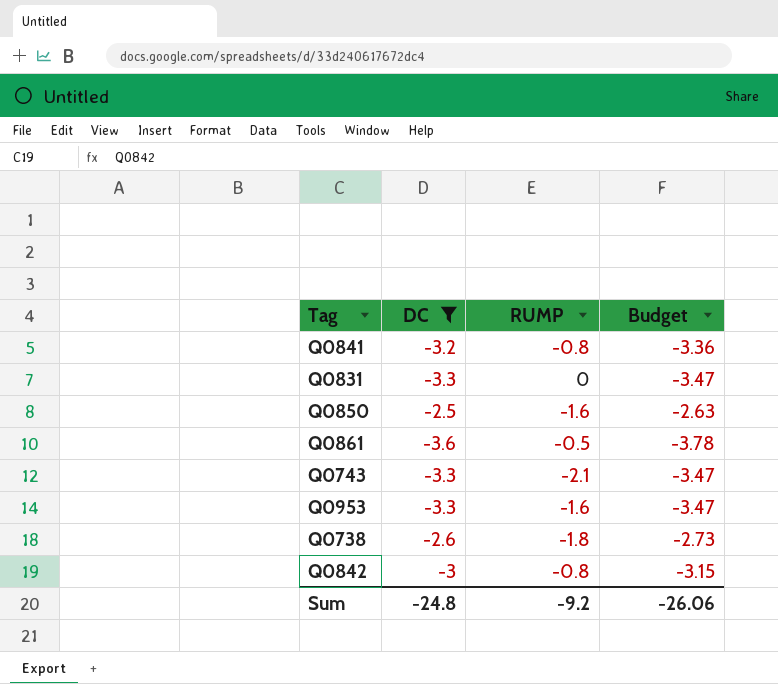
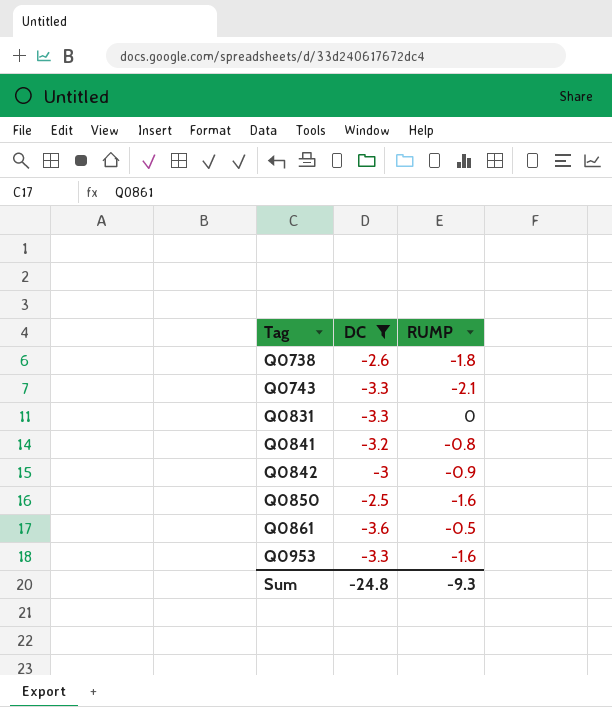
row order: none -> Tag ascending
column Budget | formula: [DC] * 1.05 -> none
Q0842 | RUMP: -0.8 -> -0.9
Sum | RUMP: -9.2 -> -9.3

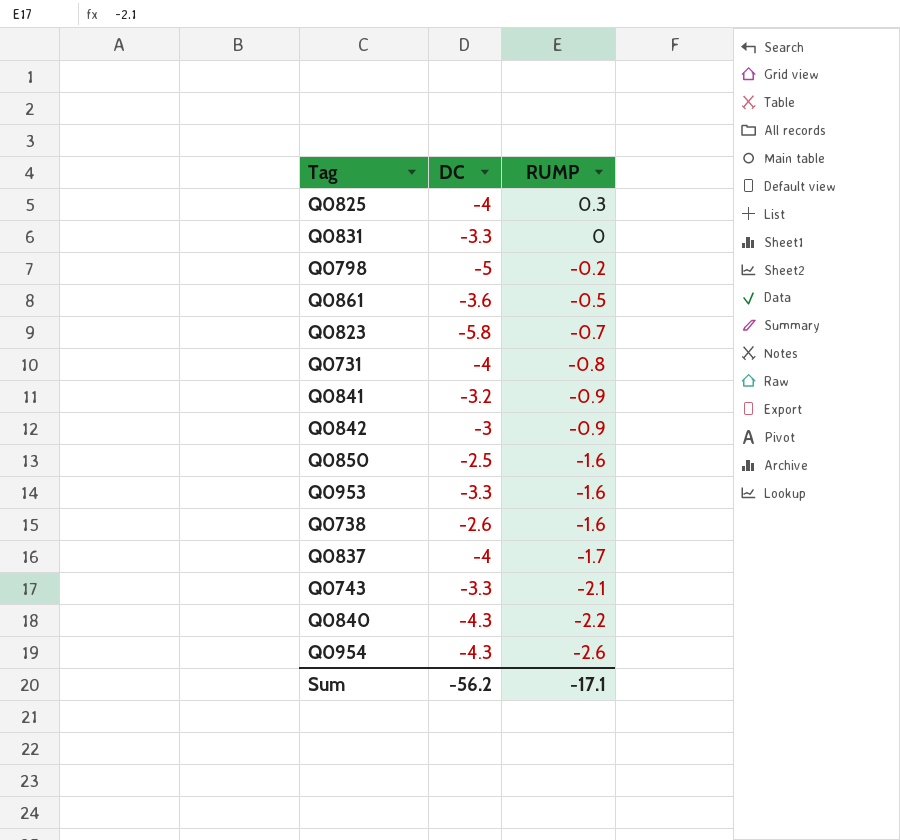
filter: DC >= -3.6 -> none
row order: Tag ascending -> RUMP descending
Q0841 | RUMP: -0.8 -> -0.9
Q0738 | RUMP: -1.8 -> -1.6
Sum | DC: -24.8 -> -56.2
Sum | RUMP: -9.3 -> -17.1

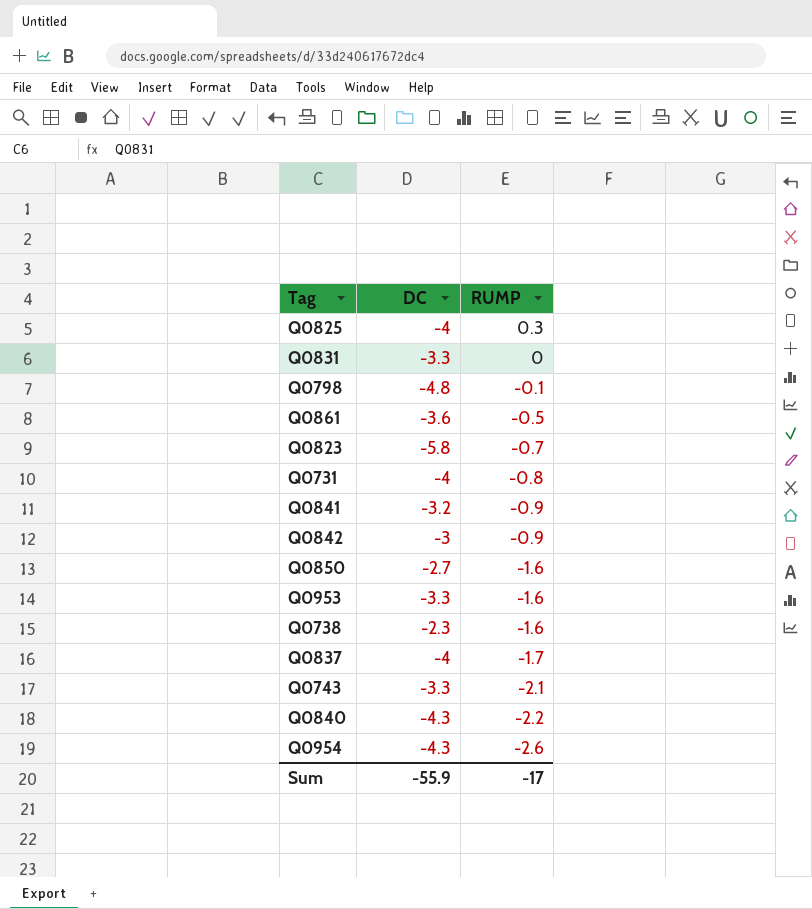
Q0798 | DC: -5 -> -4.8
Q0798 | RUMP: -0.2 -> -0.1
Q0850 | DC: -2.5 -> -2.7
Q0738 | DC: -2.6 -> -2.3
Sum | DC: -56.2 -> -55.9
Sum | RUMP: -17.1 -> -17

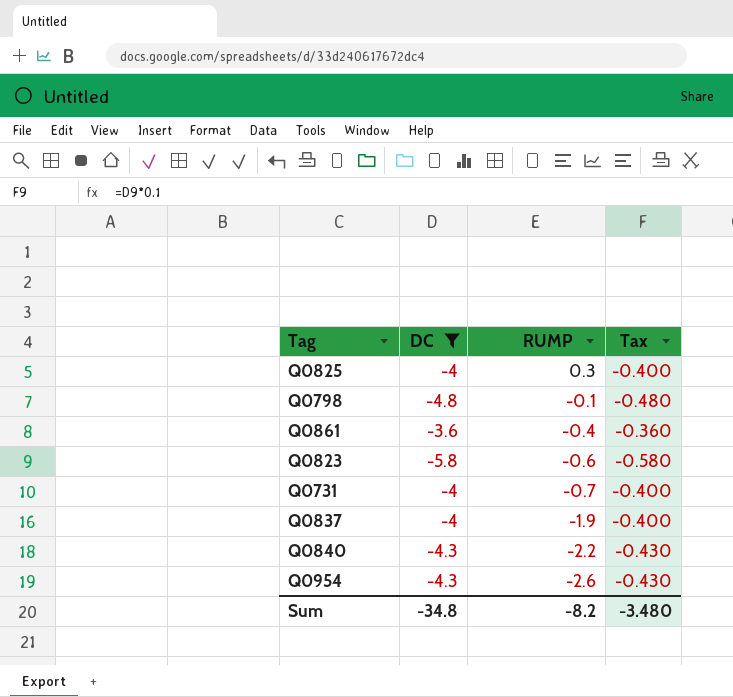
filter: none -> DC <= -3.6
column Tax | formula: none -> [DC] * 0.1
Q0861 | RUMP: -0.5 -> -0.4
Q0823 | RUMP: -0.7 -> -0.6
Q0731 | RUMP: -0.8 -> -0.7
Q0837 | RUMP: -1.7 -> -1.9
Sum | DC: -55.9 -> -34.8
Sum | RUMP: -17 -> -8.2

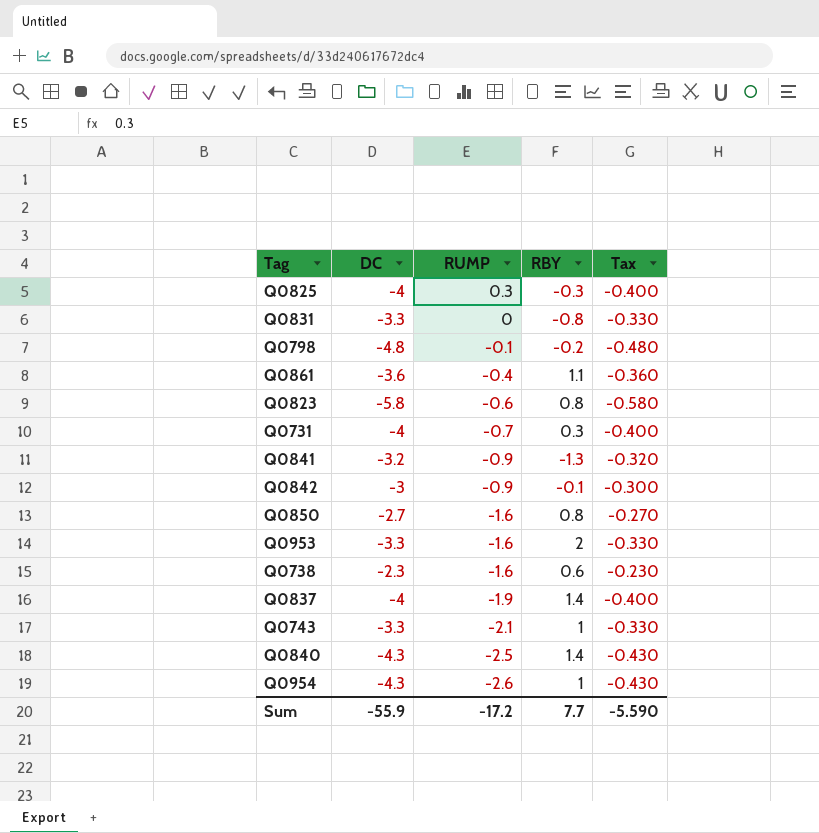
filter: DC <= -3.6 -> none
column RBY | position: none -> 4
Q0840 | RUMP: -2.2 -> -2.5
Sum | DC: -34.8 -> -55.9
Sum | RUMP: -8.2 -> -17.2
Sum | Tax: -3.480 -> -5.590

